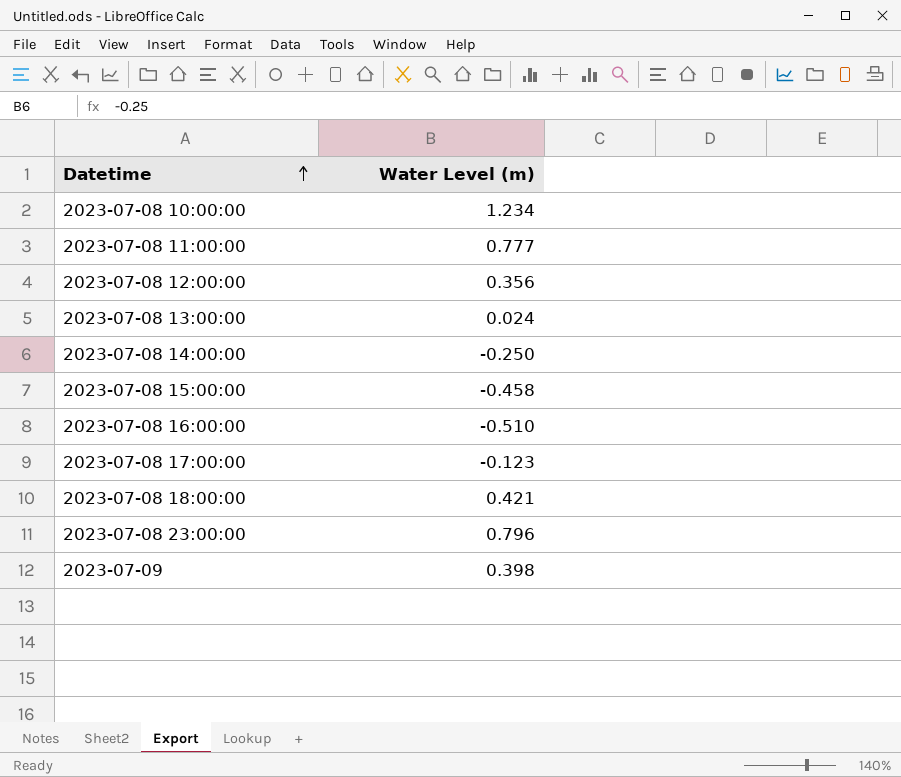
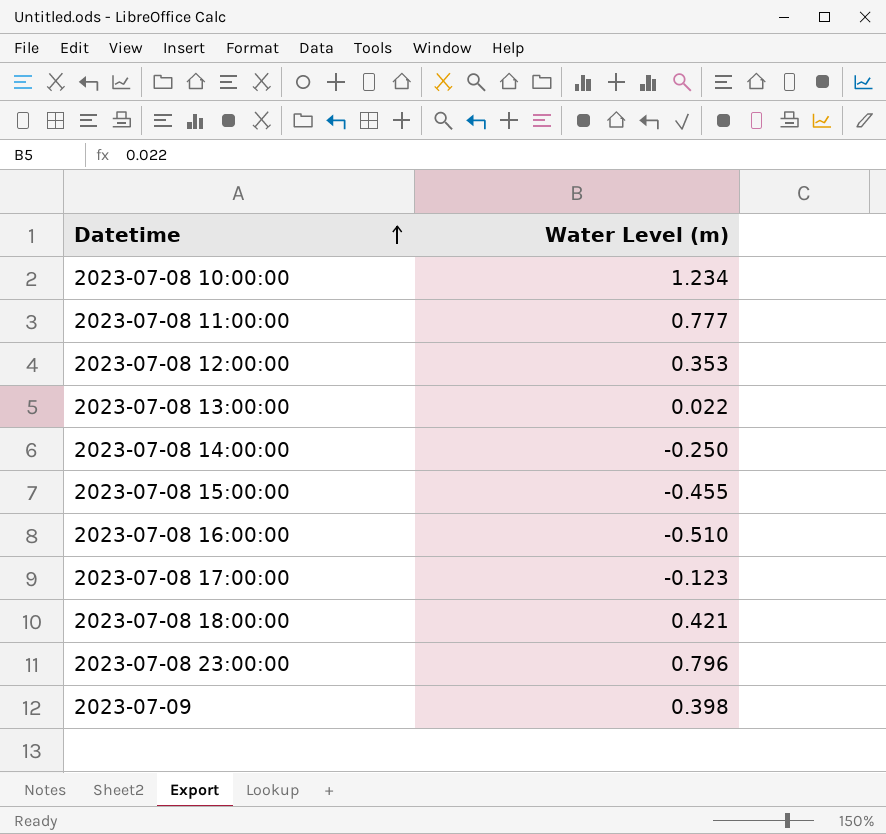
2023-07-08 12:00:00 | Water Level (m): 0.356 -> 0.353
2023-07-08 13:00:00 | Water Level (m): 0.024 -> 0.022
2023-07-08 15:00:00 | Water Level (m): -0.458 -> -0.455

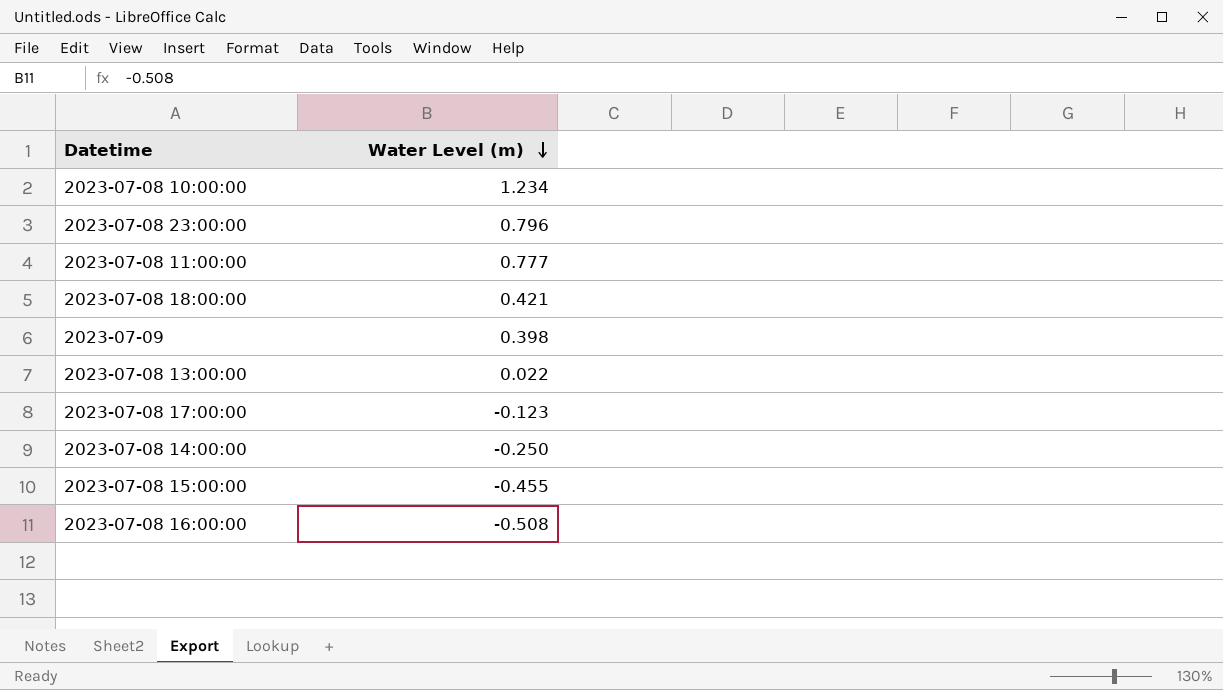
row order: Datetime ascending -> Water Level (m) descending
row 2023-07-08 12:00:00: 0.353 -> none
2023-07-08 16:00:00 | Water Level (m): -0.510 -> -0.508

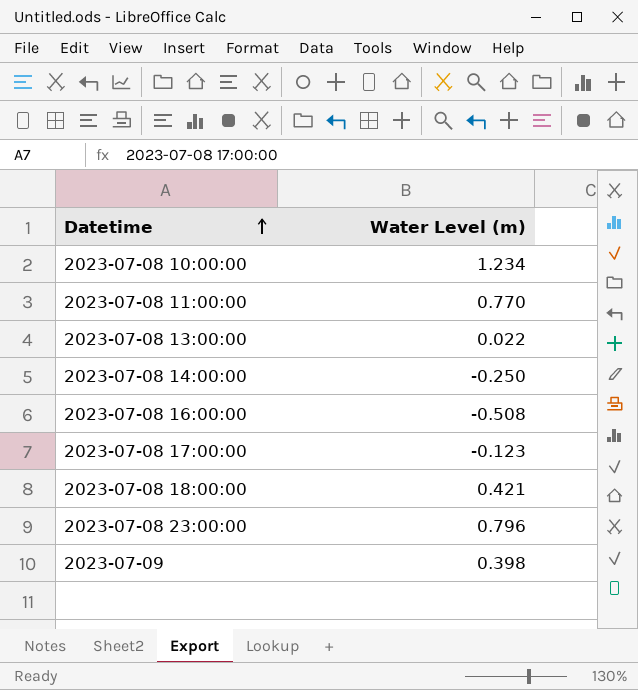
row order: Water Level (m) descending -> Datetime ascending
row 2023-07-08 15:00:00: -0.455 -> none
2023-07-08 11:00:00 | Water Level (m): 0.777 -> 0.770

